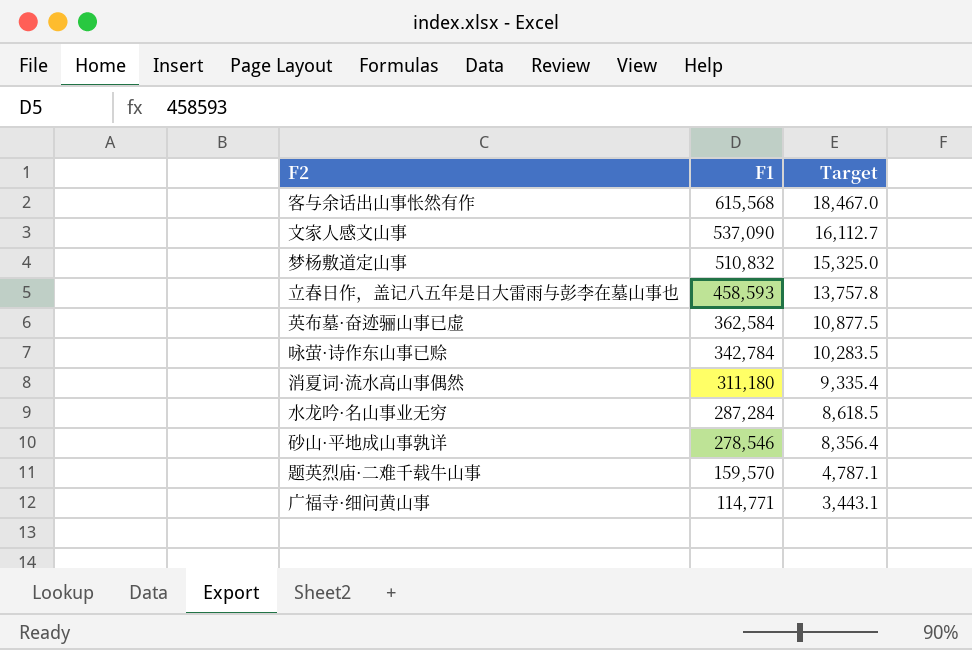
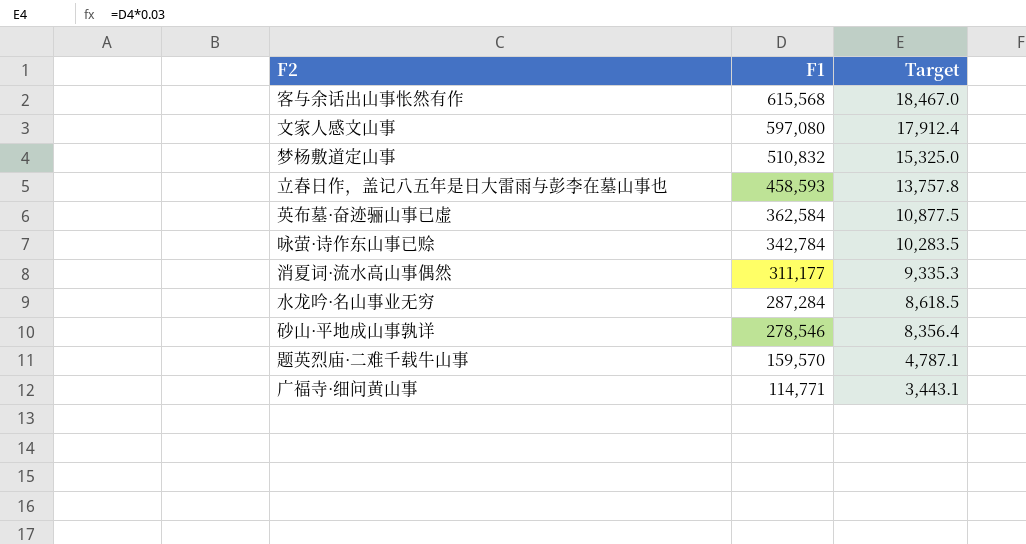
文家人感文山事 | F1: 537,090 -> 597,080
文家人感文山事 | Target: 16,112.7 -> 17,912.4
消夏词·流水高山事偶然 | F1: 311,180 -> 311,177
消夏词·流水高山事偶然 | Target: 9,335.4 -> 9,335.3

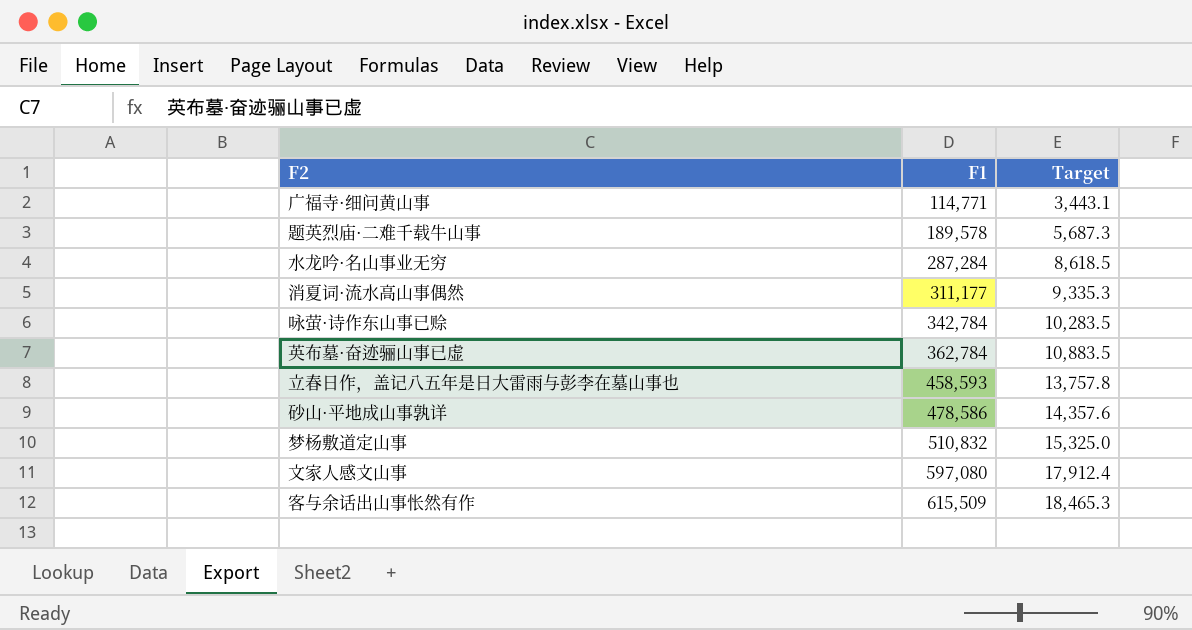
row order: F1 descending -> F1 ascending
题英烈庙·二难千载牛山事 | F1: 159,570 -> 189,578
题英烈庙·二难千载牛山事 | Target: 4,787.1 -> 5,687.3
英布墓·奋迹骊山事已虚 | F1: 362,584 -> 362,784
英布墓·奋迹骊山事已虚 | Target: 10,877.5 -> 10,883.5
砂山·平地成山事孰详 | F1: 278,546 -> 478,586
砂山·平地成山事孰详 | Target: 8,356.4 -> 14,357.6
客与余话出山事怅然有作 | F1: 615,568 -> 615,509
客与余话出山事怅然有作 | Target: 18,467.0 -> 18,465.3

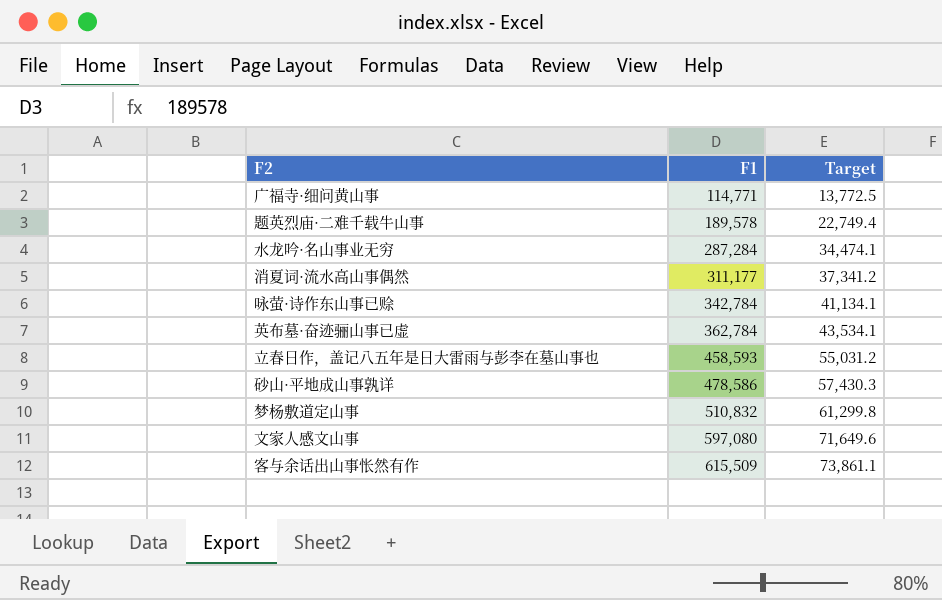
column Target | formula: [F1] * 0.03 -> [F1] * 0.12

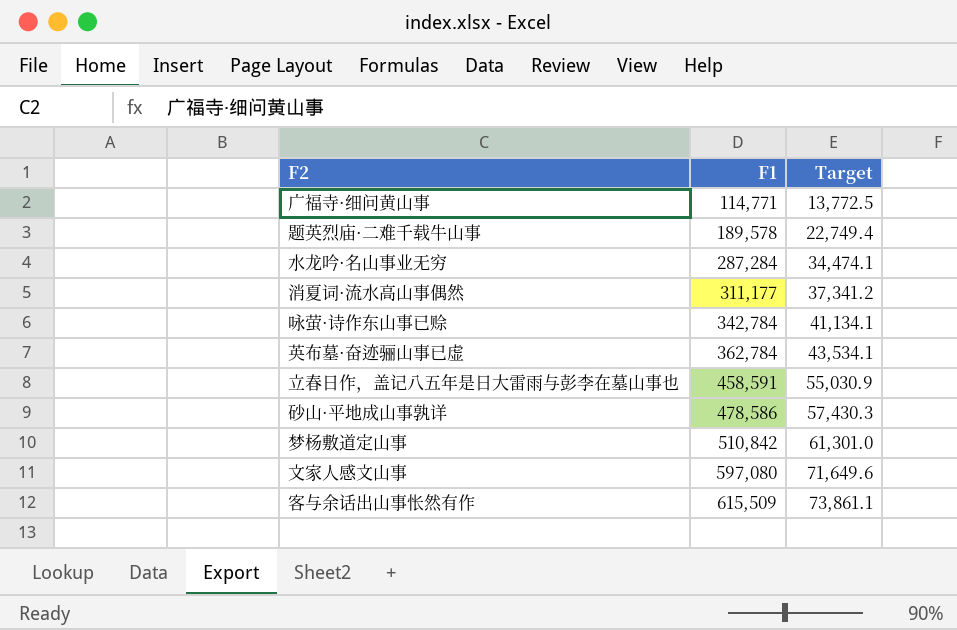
立春日作，盖记八五年是日大雷雨与彭李在墓山事也 | F1: 458,593 -> 458,591
立春日作，盖记八五年是日大雷雨与彭李在墓山事也 | Target: 55,031.2 -> 55,030.9
梦杨敷道定山事 | F1: 510,832 -> 510,842
梦杨敷道定山事 | Target: 61,299.8 -> 61,301.0

